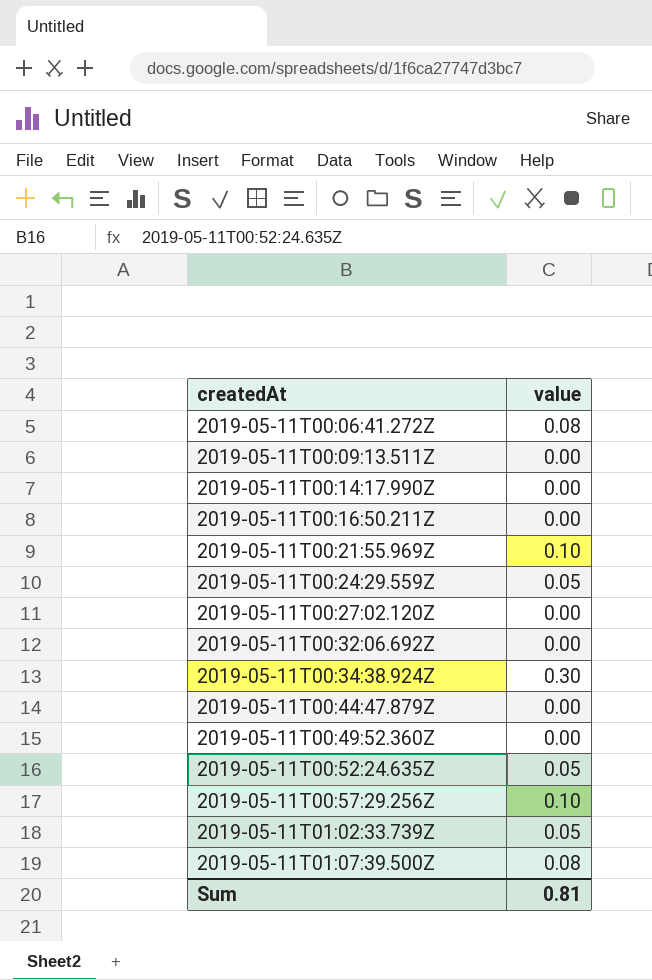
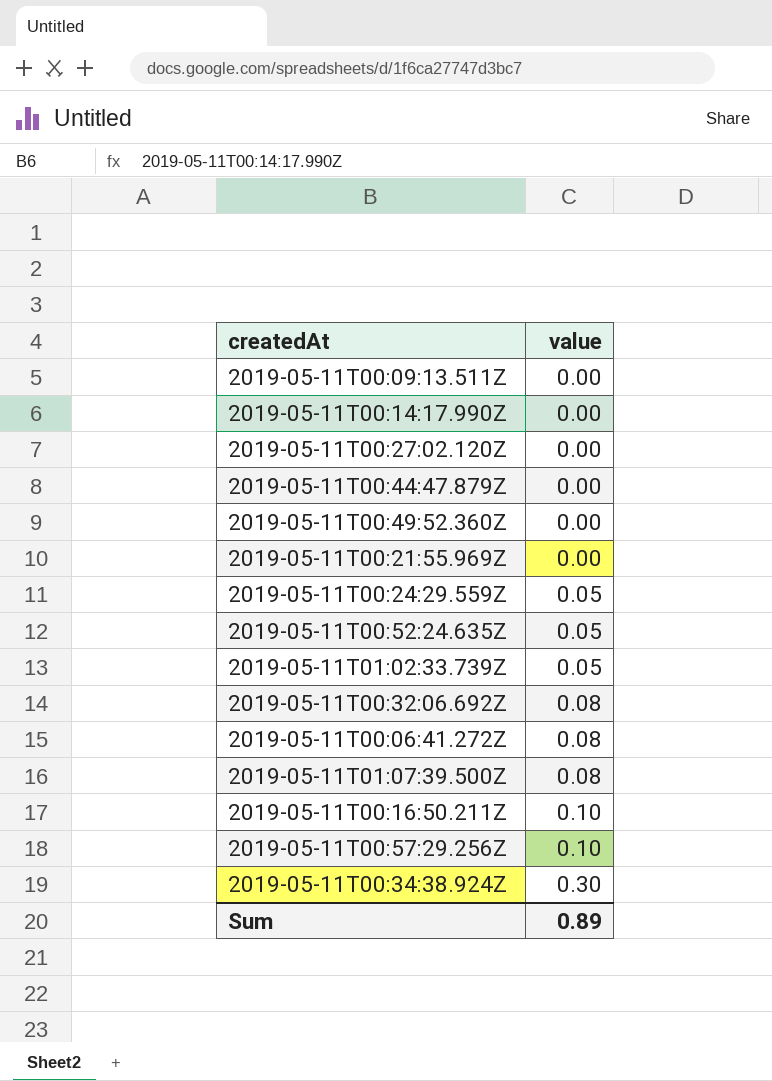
row order: createdAt ascending -> value ascending
2019-05-11T00:21:55.969Z | value: 0.10 -> 0.00
2019-05-11T00:32:06.692Z | value: 0.00 -> 0.08
2019-05-11T00:16:50.211Z | value: 0.00 -> 0.10
Sum | value: 0.81 -> 0.89

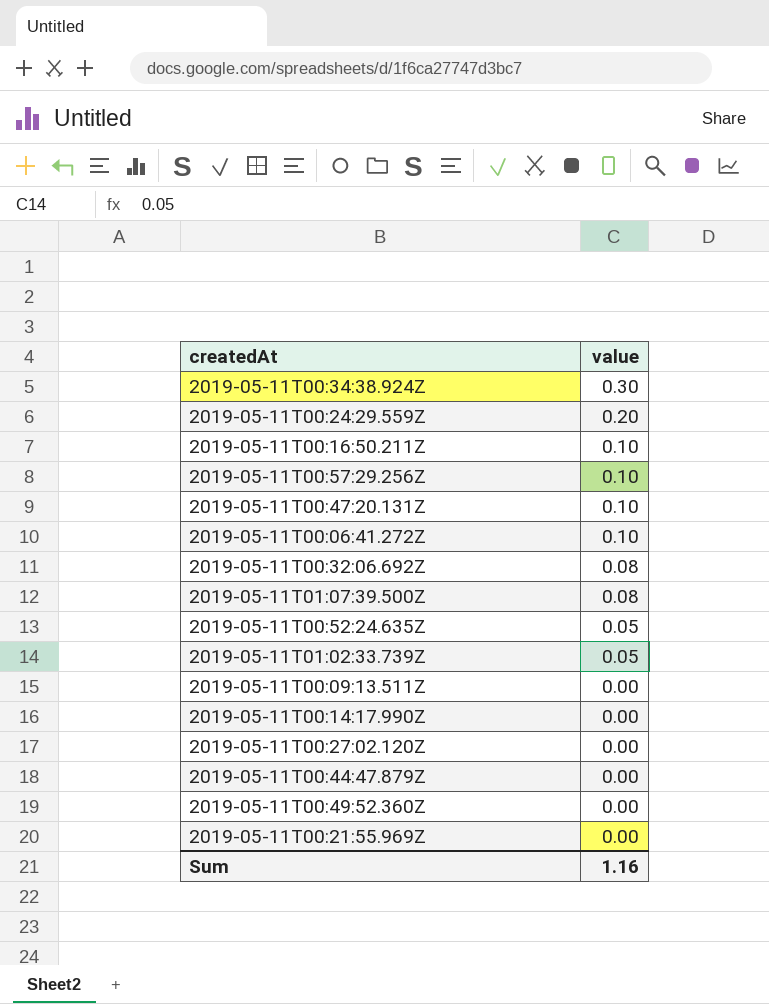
row order: value ascending -> value descending
2019-05-11T00:24:29.559Z | value: 0.05 -> 0.20
row 2019-05-11T00:47:20.131Z: none -> 0.10
2019-05-11T00:06:41.272Z | value: 0.08 -> 0.10
Sum | value: 0.89 -> 1.16

